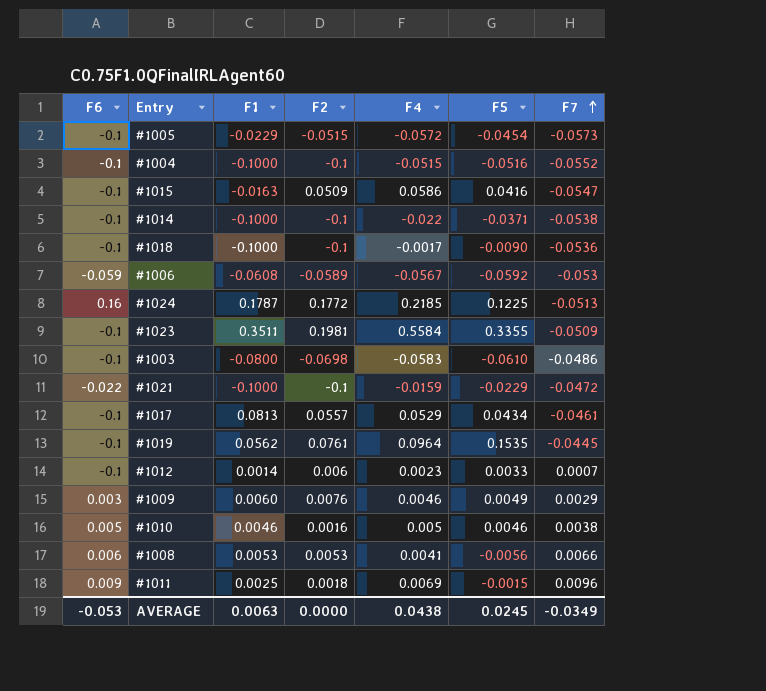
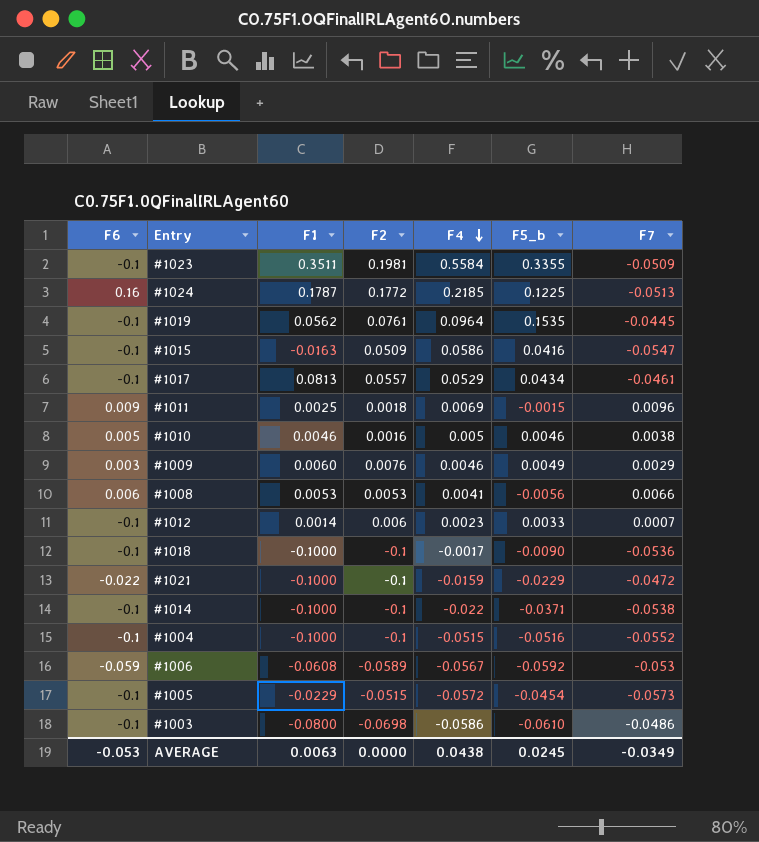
row order: F7 ascending -> F4 descending
column name: F5 -> F5_b
#1003 | F4: -0.0583 -> -0.0586

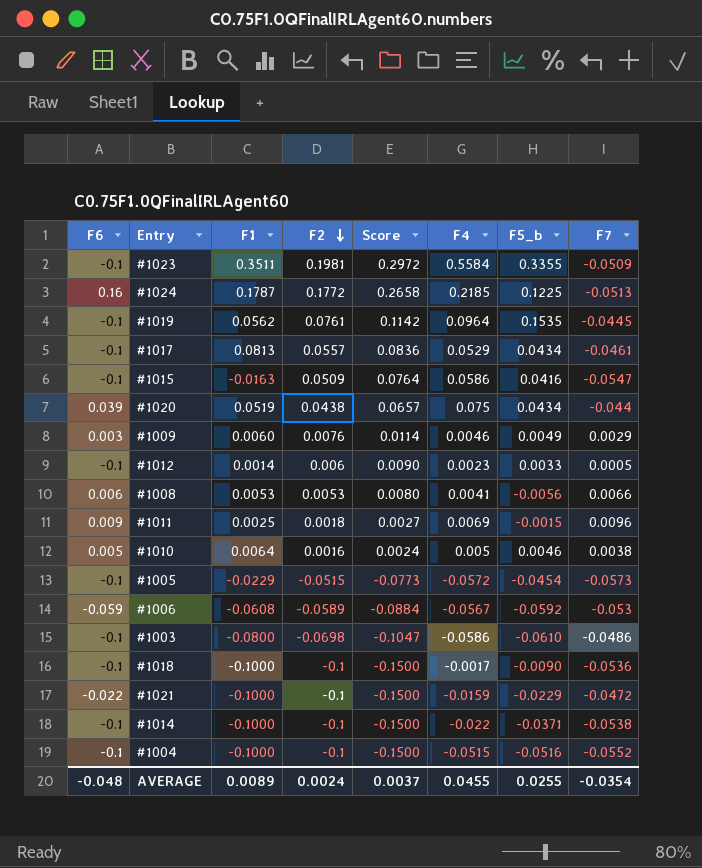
row order: F4 descending -> F2 descending
column Score | formula: none -> [F2] * 1.5
row #1020: none -> 0.039 | 0.0519 | 0.0438 | 0.0657 | 0.075 | 0.0434 | -0.044
#1012 | F7: 0.0007 -> 0.0005
#1010 | F1: 0.0046 -> 0.0064
AVERAGE | F6: -0.053 -> -0.048
AVERAGE | F1: 0.0063 -> 0.0089
AVERAGE | F2: 0.0000 -> 0.0024
AVERAGE | F4: 0.0438 -> 0.0455
AVERAGE | F5_b: 0.0245 -> 0.0255
AVERAGE | F7: -0.0349 -> -0.0354

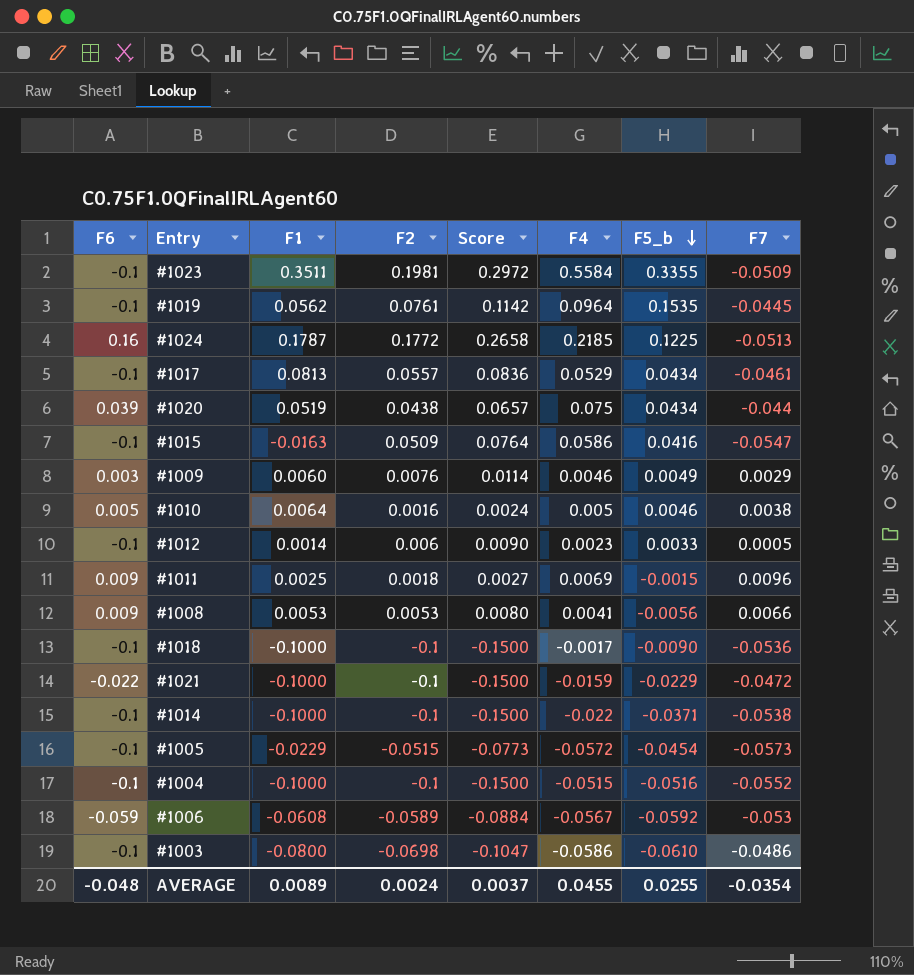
row order: F2 descending -> F5_b descending
#1008 | F6: 0.006 -> 0.009

